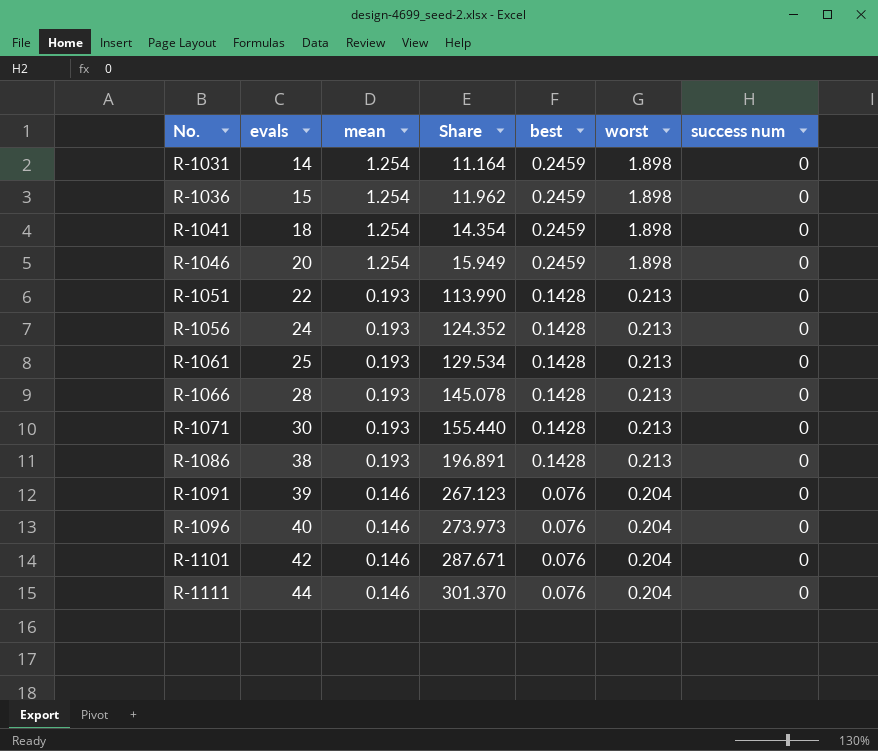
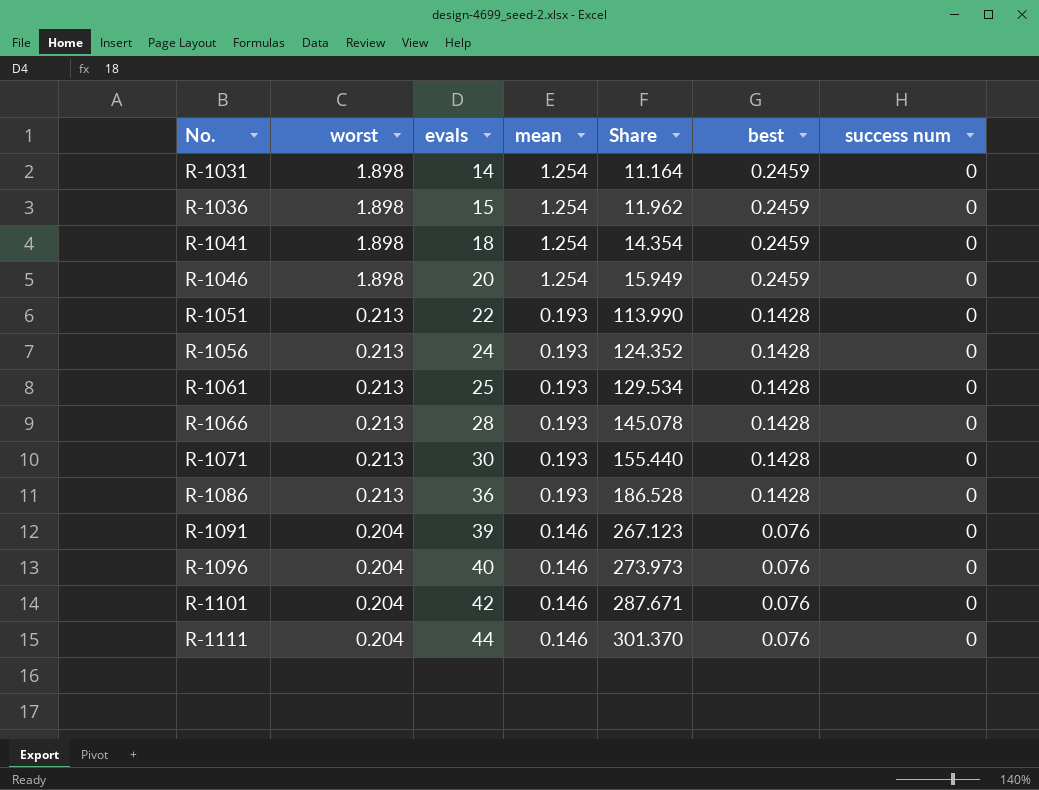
column worst | position: 6 -> 2
R-1086 | evals: 38 -> 36
R-1086 | Share: 196.891 -> 186.528

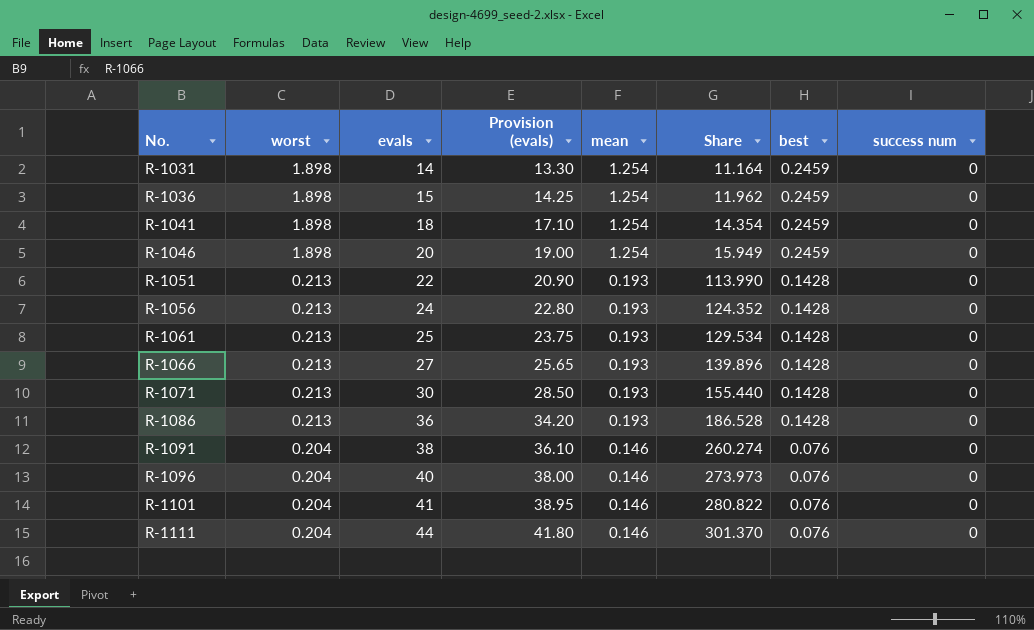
column Provision (evals) | formula: none -> [evals] * 0.95
R-1066 | evals: 28 -> 27
R-1066 | Share: 145.078 -> 139.896
R-1091 | evals: 39 -> 38
R-1091 | Share: 267.123 -> 260.274
R-1101 | evals: 42 -> 41
R-1101 | Share: 287.671 -> 280.822

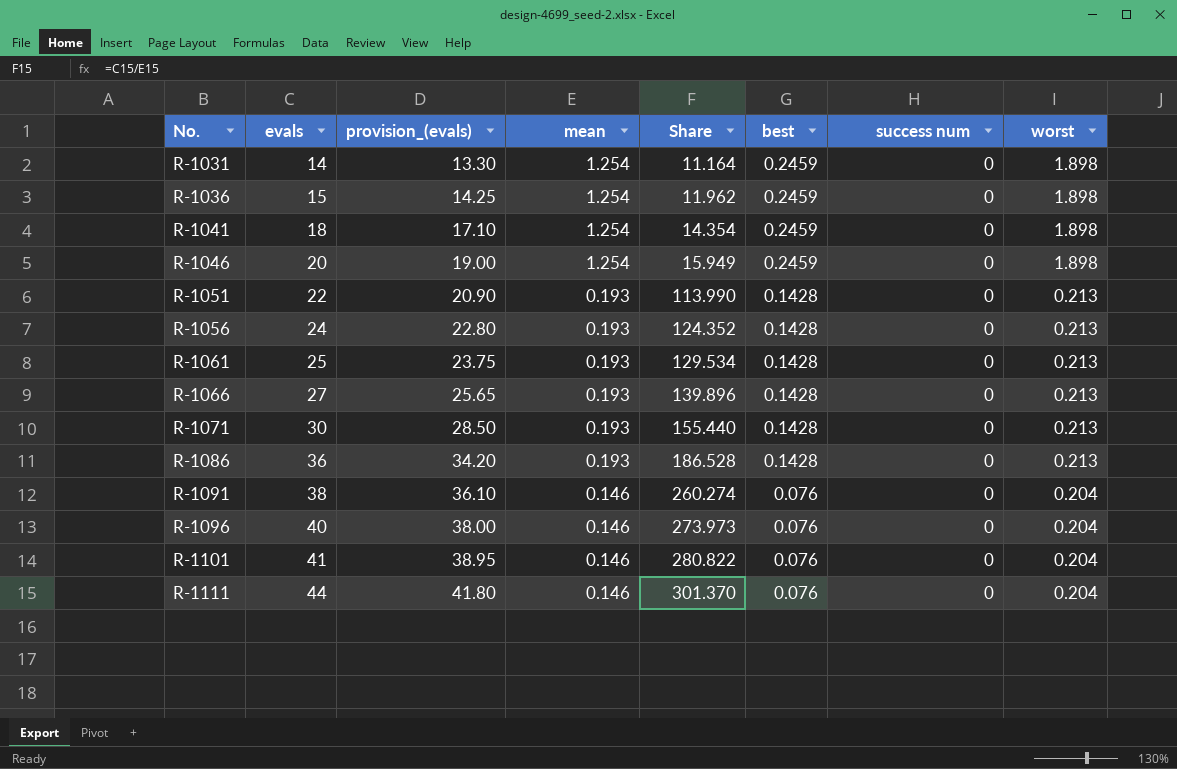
column name: Provision (evals) -> provision_(evals)
column worst | position: 2 -> 8

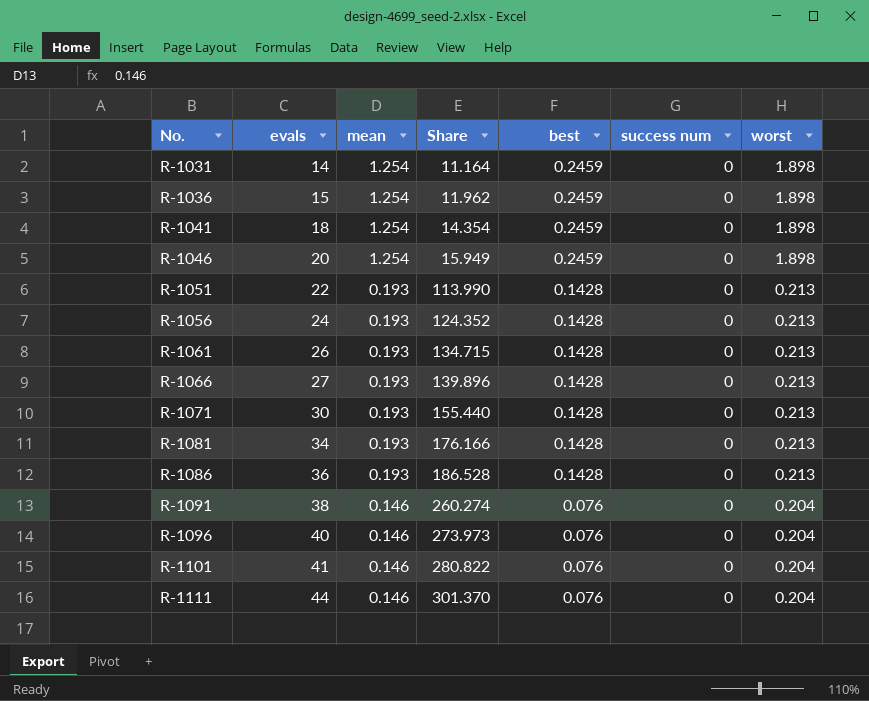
column provision_(evals) | formula: [evals] * 0.95 -> none
R-1061 | evals: 25 -> 26
R-1061 | Share: 129.534 -> 134.715
row R-1081: none -> 34 | 0.193 | 176.166 | 0.1428 | 0 | 0.213

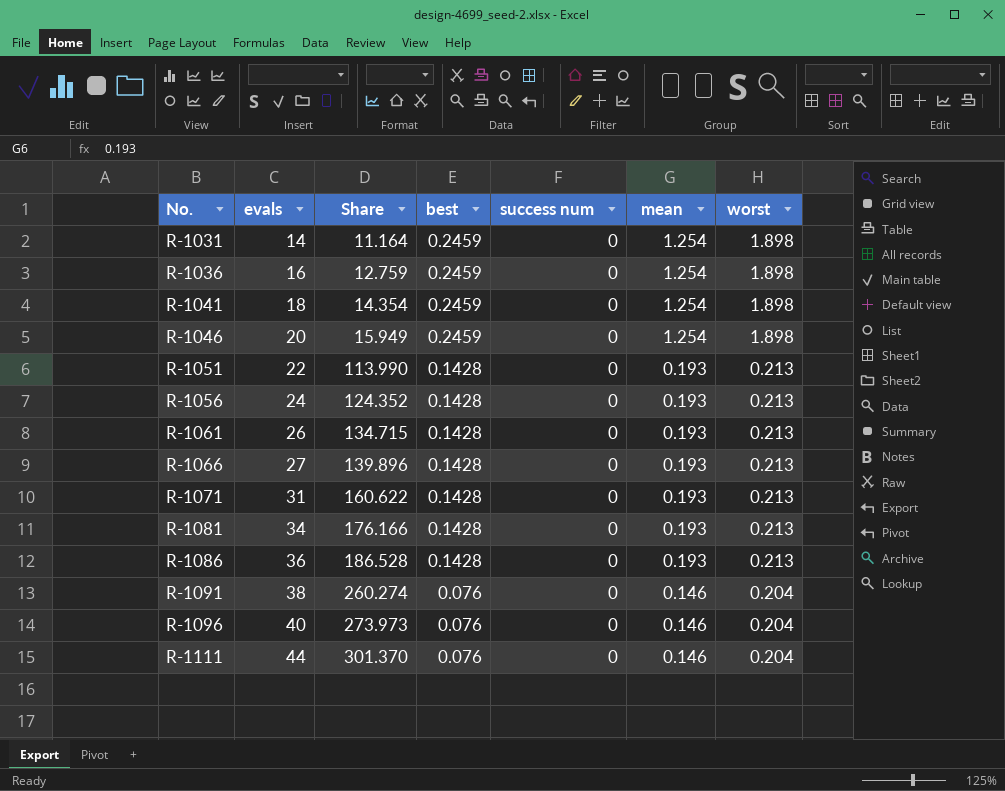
column mean | position: 3 -> 6
row R-1101: 41 | 0.146 | 280.822 | 0.076 | 0 | 0.204 -> none
R-1036 | evals: 15 -> 16
R-1036 | Share: 11.962 -> 12.759
R-1071 | evals: 30 -> 31
R-1071 | Share: 155.440 -> 160.622

